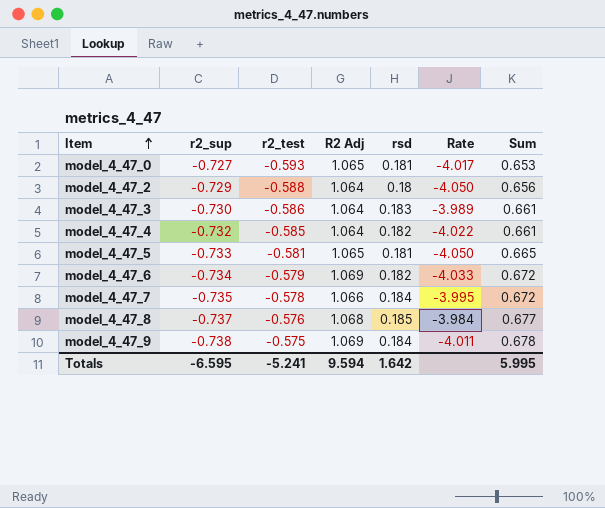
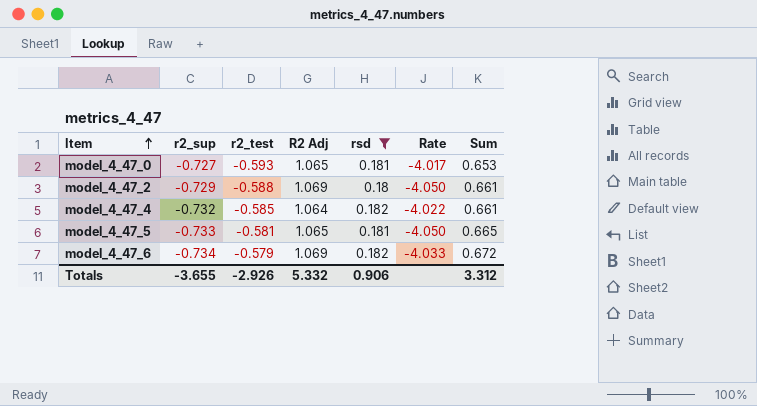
filter: none -> rsd <= 0.182
model_4_47_2 | R2 Adj: 1.064 -> 1.069
model_4_47_2 | Sum: 0.656 -> 0.661
Totals | r2_sup: -6.595 -> -3.655
Totals | r2_test: -5.241 -> -2.926
Totals | R2 Adj: 9.594 -> 5.332
Totals | rsd: 1.642 -> 0.906
Totals | Sum: 5.995 -> 3.312

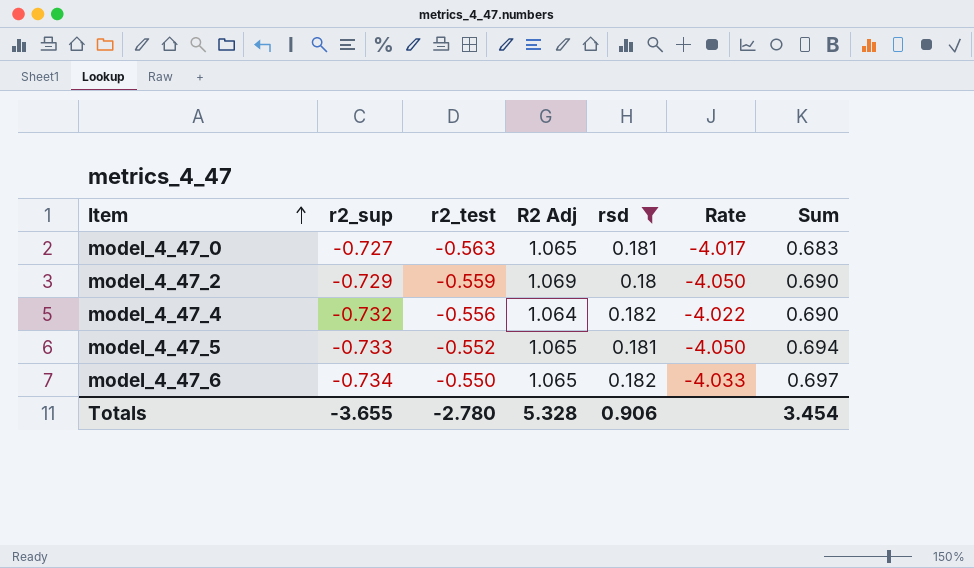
model_4_47_0 | r2_test: -0.593 -> -0.563
model_4_47_0 | Sum: 0.653 -> 0.683
model_4_47_2 | r2_test: -0.588 -> -0.559
model_4_47_2 | Sum: 0.661 -> 0.690
model_4_47_4 | r2_test: -0.585 -> -0.556
model_4_47_4 | Sum: 0.661 -> 0.690
model_4_47_5 | r2_test: -0.581 -> -0.552
model_4_47_5 | Sum: 0.665 -> 0.694
model_4_47_6 | r2_test: -0.579 -> -0.550
model_4_47_6 | R2 Adj: 1.069 -> 1.065
model_4_47_6 | Sum: 0.672 -> 0.697
Totals | r2_test: -2.926 -> -2.780
Totals | R2 Adj: 5.332 -> 5.328
Totals | Sum: 3.312 -> 3.454

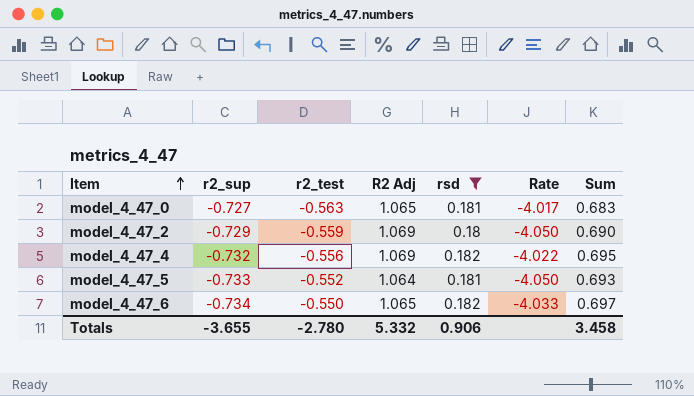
model_4_47_4 | R2 Adj: 1.064 -> 1.069
model_4_47_4 | Sum: 0.690 -> 0.695
model_4_47_5 | R2 Adj: 1.065 -> 1.064
model_4_47_5 | Sum: 0.694 -> 0.693
Totals | R2 Adj: 5.328 -> 5.332
Totals | Sum: 3.454 -> 3.458

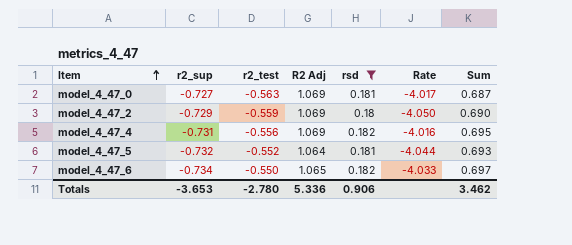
model_4_47_0 | R2 Adj: 1.065 -> 1.069
model_4_47_0 | Sum: 0.683 -> 0.687
model_4_47_4 | r2_sup: -0.732 -> -0.731
model_4_47_4 | Rate: -4.022 -> -4.016
model_4_47_5 | r2_sup: -0.733 -> -0.732
model_4_47_5 | Rate: -4.050 -> -4.044
Totals | r2_sup: -3.655 -> -3.653
Totals | R2 Adj: 5.332 -> 5.336
Totals | Sum: 3.458 -> 3.462

